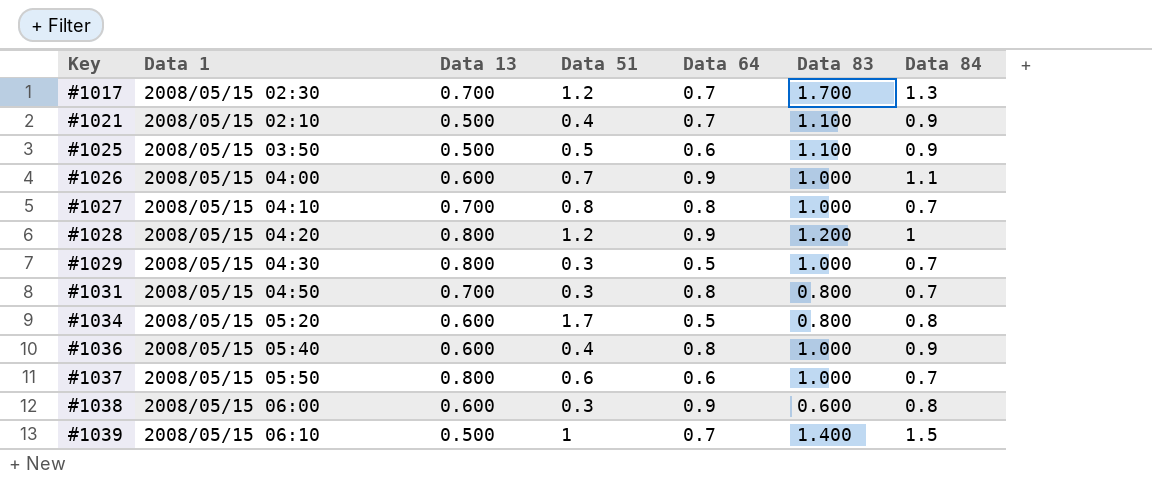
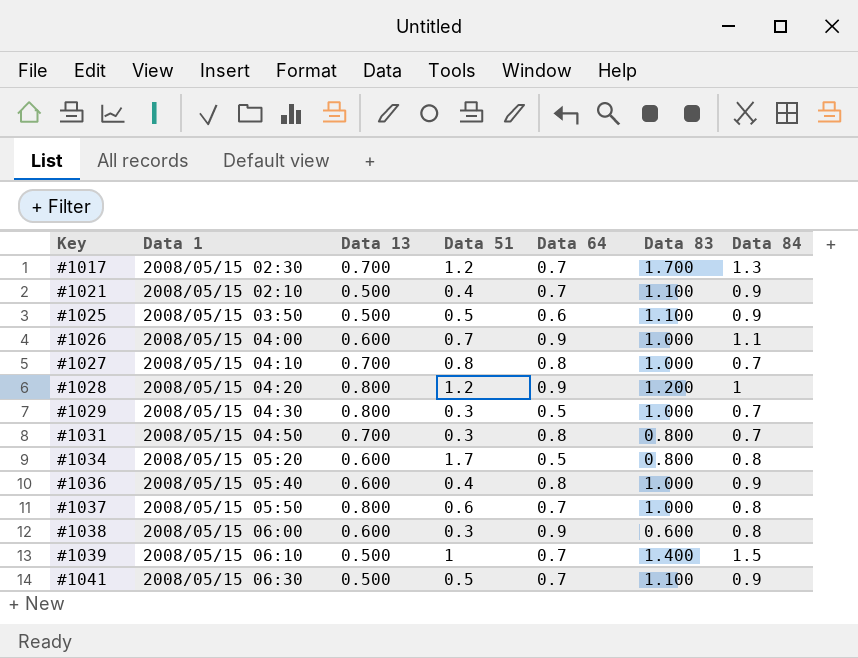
#1037 | Data 64: 0.6 -> 0.7
#1037 | Data 84: 0.7 -> 0.8
row #1041: none -> 2008/05/15 06:30 | 0.500 | 0.5 | 0.7 | 1.100 | 0.9

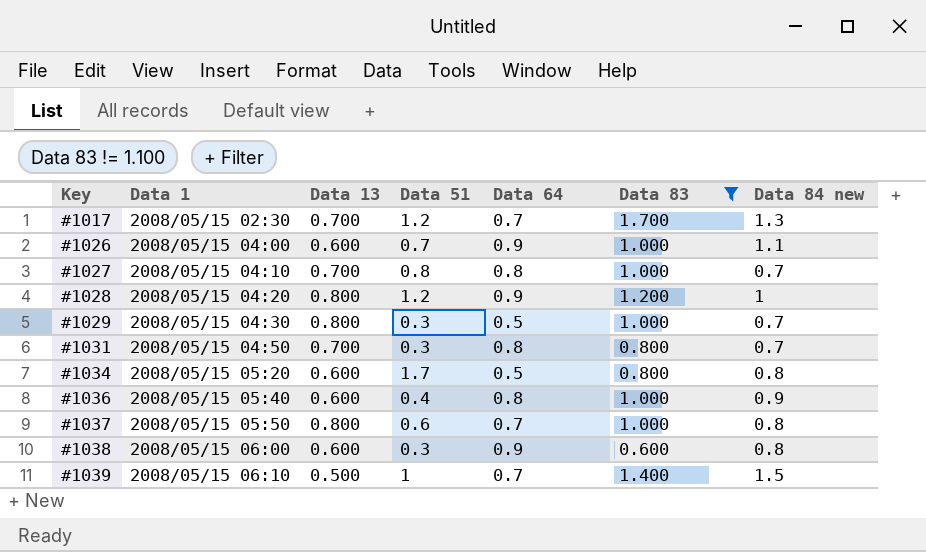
filter: none -> Data 83 != 1.100
column name: Data 84 -> Data 84 new

